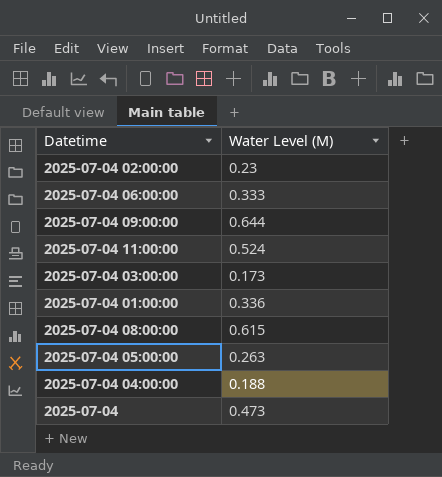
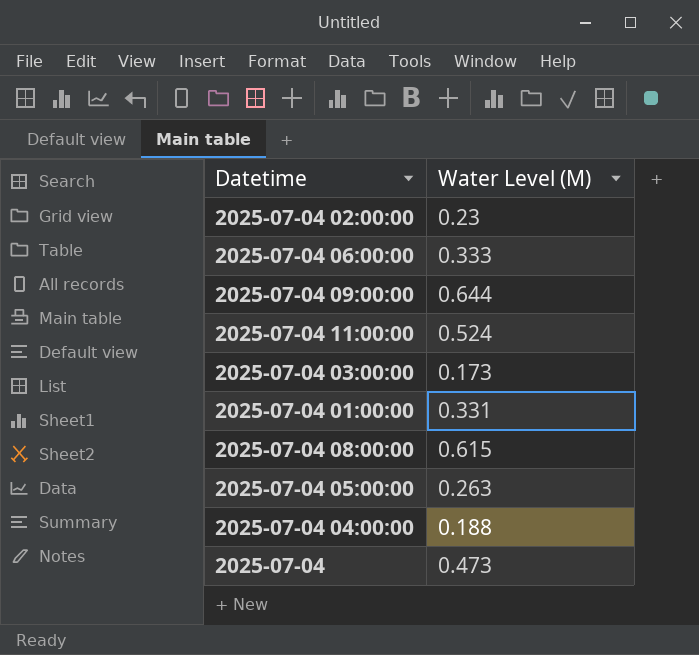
2025-07-04 01:00:00 | Water Level (M): 0.336 -> 0.331

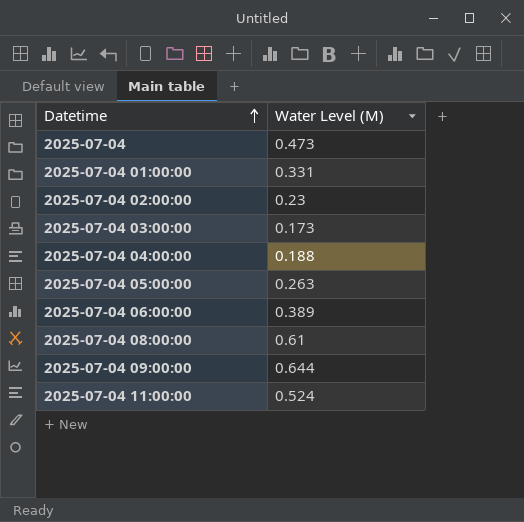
row order: none -> Datetime ascending
2025-07-04 06:00:00 | Water Level (M): 0.333 -> 0.389
2025-07-04 08:00:00 | Water Level (M): 0.615 -> 0.61

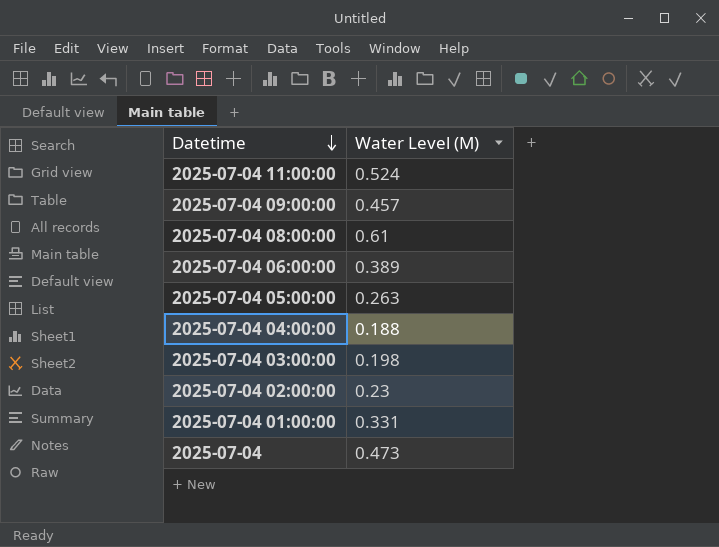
row order: Datetime ascending -> Datetime descending
2025-07-04 09:00:00 | Water Level (M): 0.644 -> 0.457
2025-07-04 03:00:00 | Water Level (M): 0.173 -> 0.198

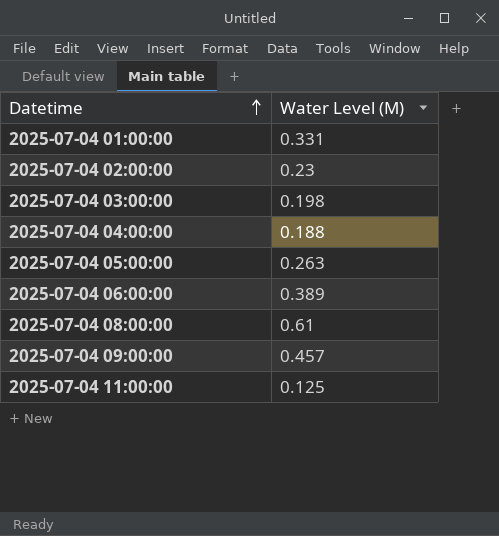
row order: Datetime descending -> Datetime ascending
row 2025-07-04: 0.473 -> none
2025-07-04 11:00:00 | Water Level (M): 0.524 -> 0.125

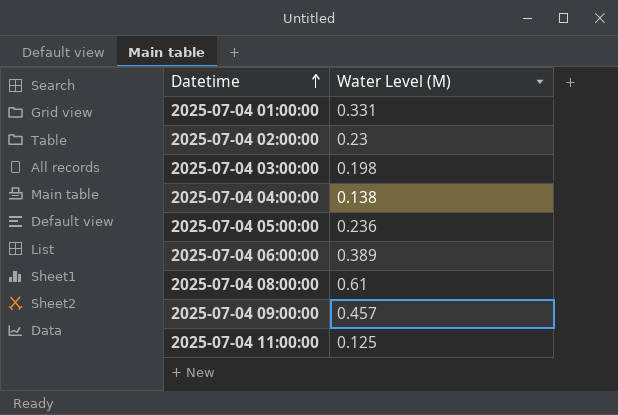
2025-07-04 04:00:00 | Water Level (M): 0.188 -> 0.138
2025-07-04 05:00:00 | Water Level (M): 0.263 -> 0.236

